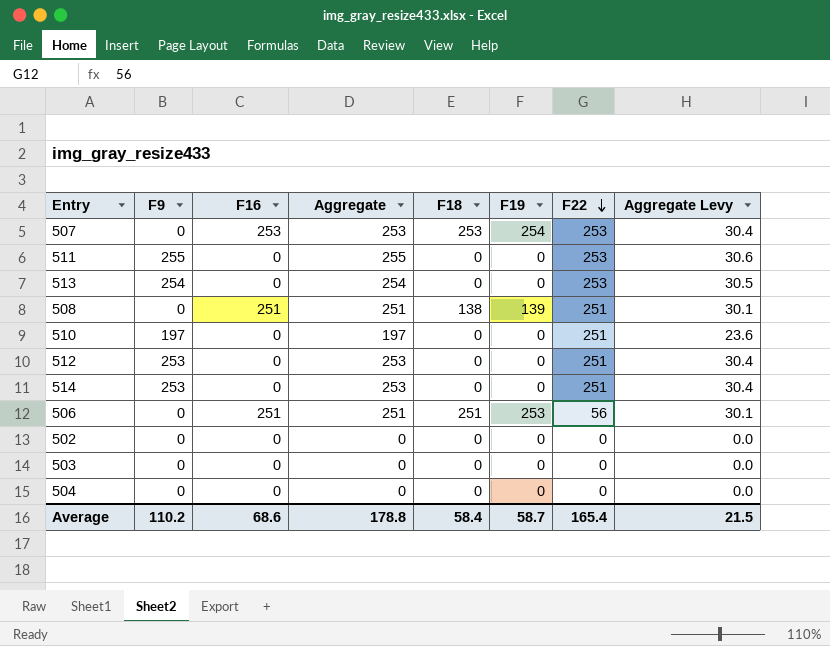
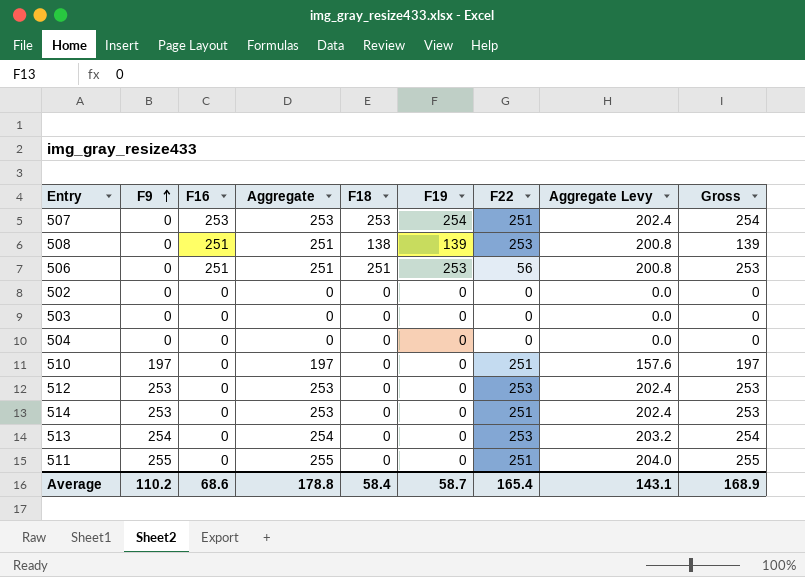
row order: F22 descending -> F9 ascending
column Aggregate Levy | formula: [Aggregate] * 0.12 -> [Aggregate] * 0.8
column Gross | formula: none -> [F9] + [F19]
507 | F22: 253 -> 251
508 | F22: 251 -> 253
512 | F22: 251 -> 253
511 | F22: 253 -> 251
Average | Aggregate Levy: 21.5 -> 143.1

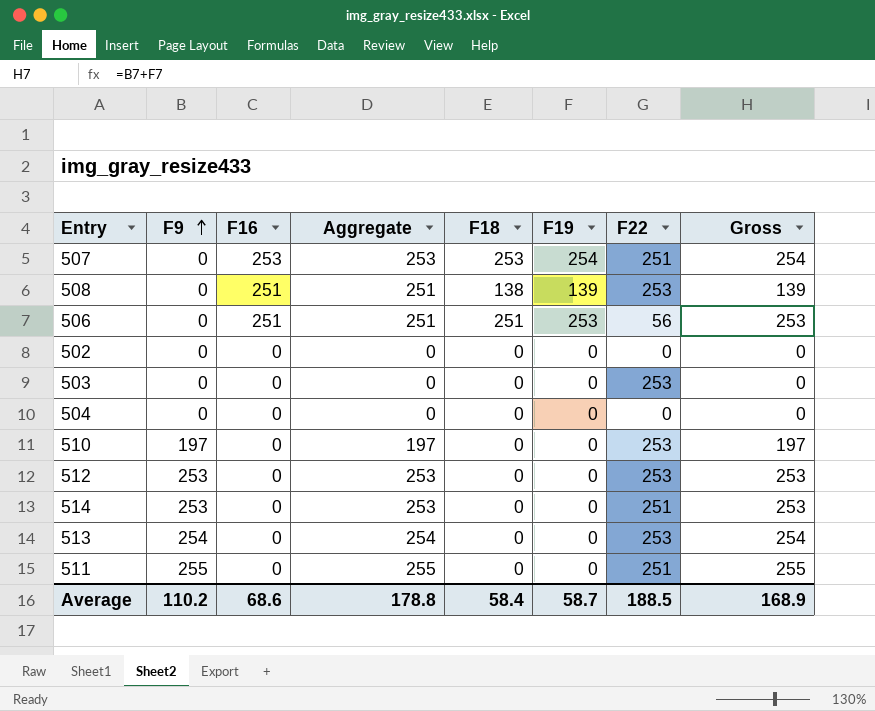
column Aggregate Levy | formula: [Aggregate] * 0.8 -> none
503 | F22: 0 -> 253
510 | F22: 251 -> 253
Average | F22: 165.4 -> 188.5

